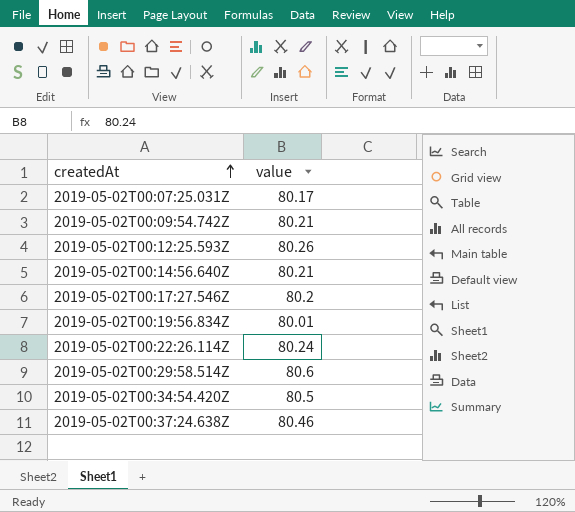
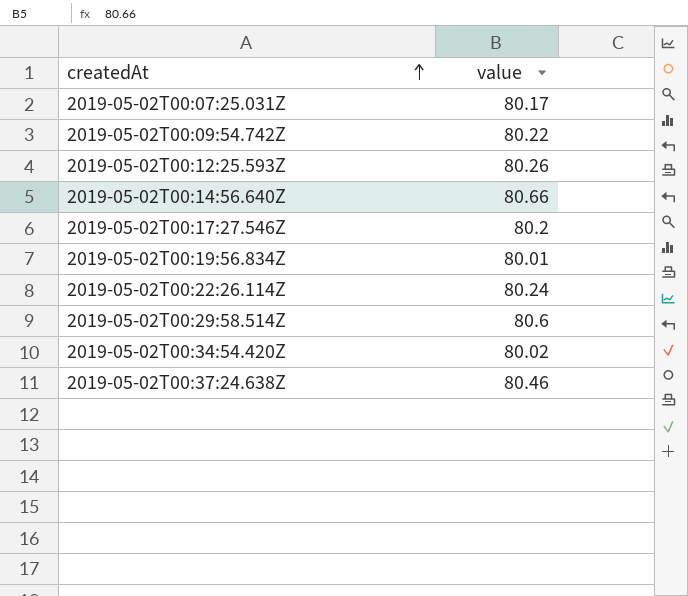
2019-05-02T00:09:54.742Z | value: 80.21 -> 80.22
2019-05-02T00:14:56.640Z | value: 80.21 -> 80.66
2019-05-02T00:34:54.420Z | value: 80.5 -> 80.02

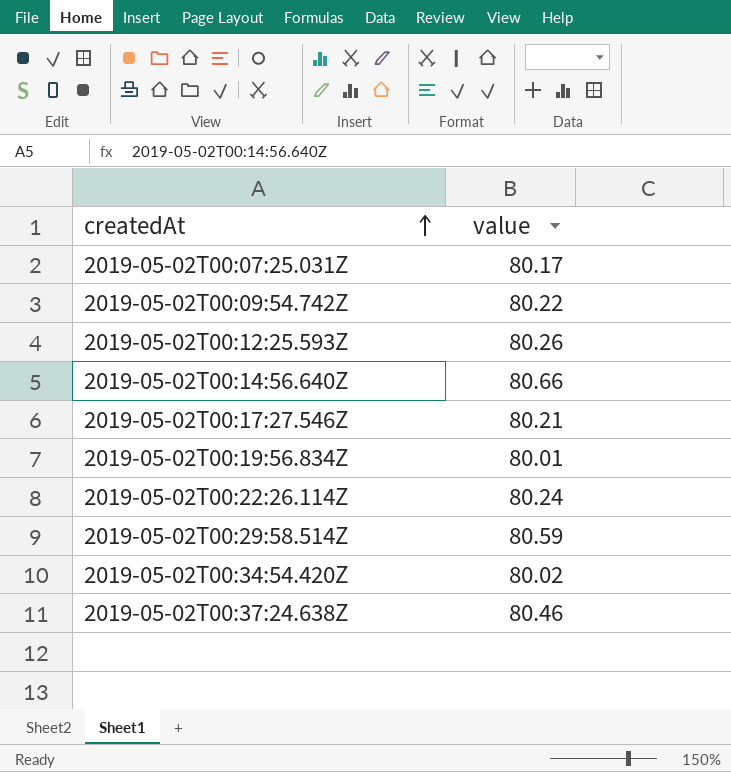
2019-05-02T00:17:27.546Z | value: 80.2 -> 80.21
2019-05-02T00:29:58.514Z | value: 80.6 -> 80.59

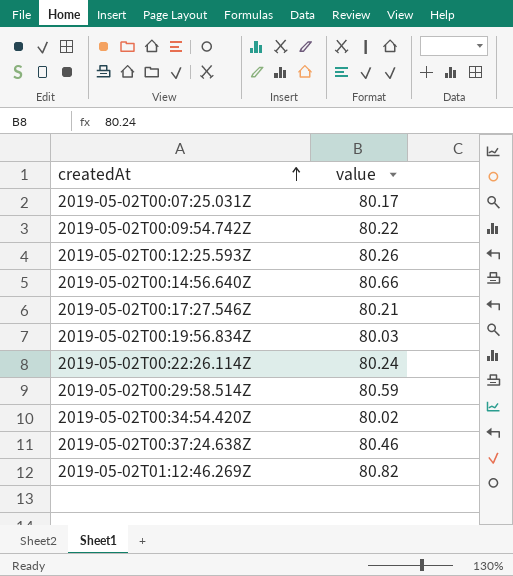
2019-05-02T00:19:56.834Z | value: 80.01 -> 80.03
row 2019-05-02T01:12:46.269Z: none -> 80.82

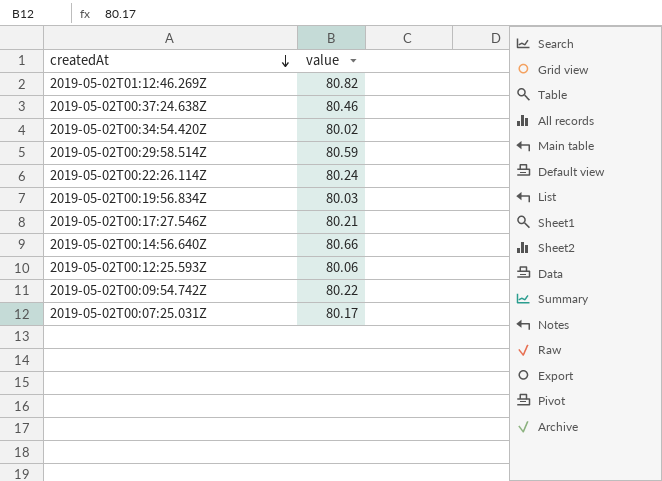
row order: createdAt ascending -> createdAt descending
2019-05-02T00:12:25.593Z | value: 80.26 -> 80.06

